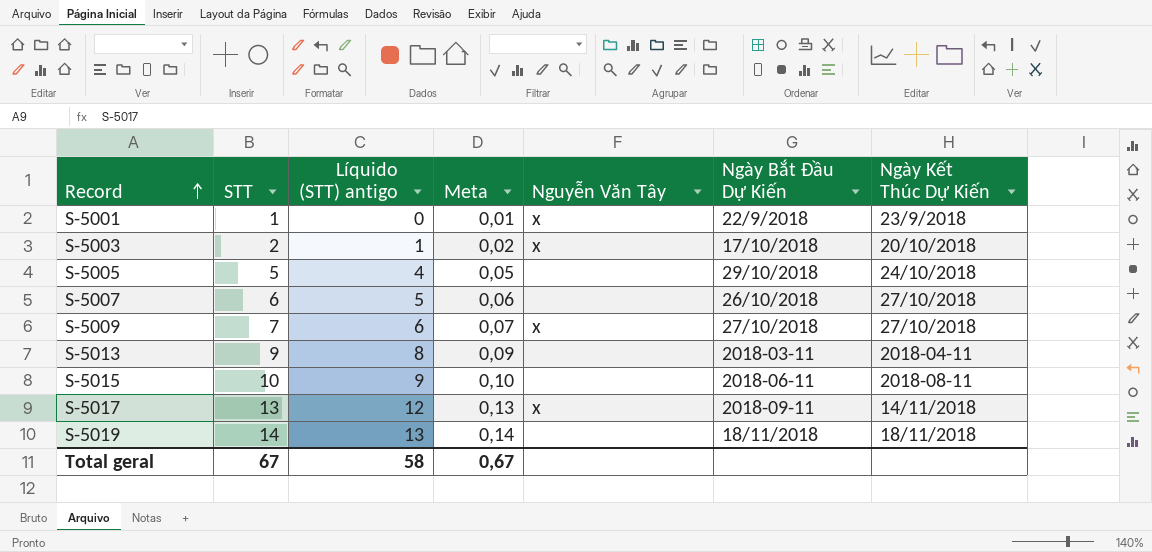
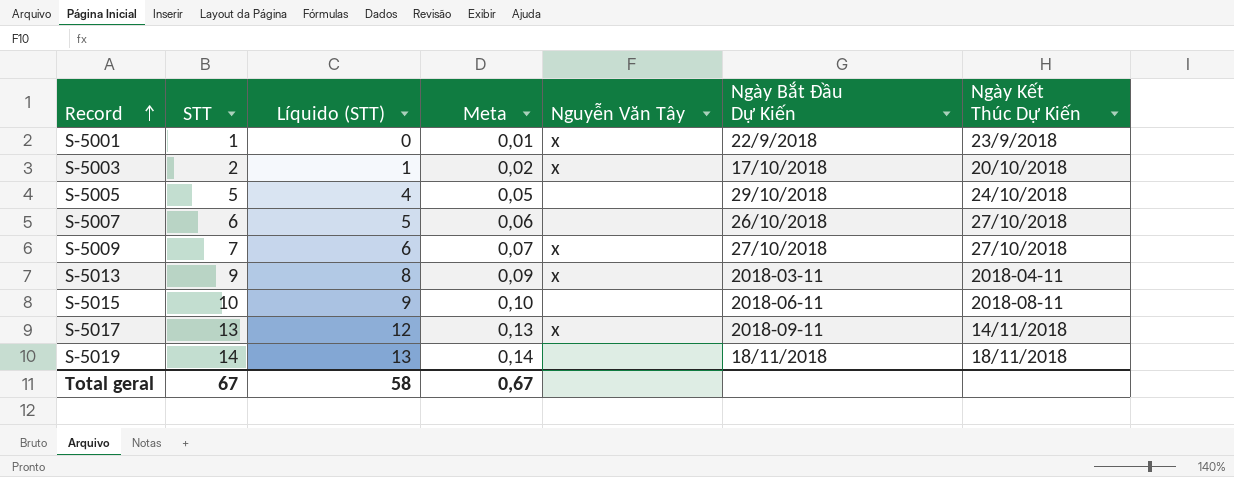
column name: Líquido (STT) antigo -> Líquido (STT)
S-5013 | Nguyễn Văn Tây: none -> x

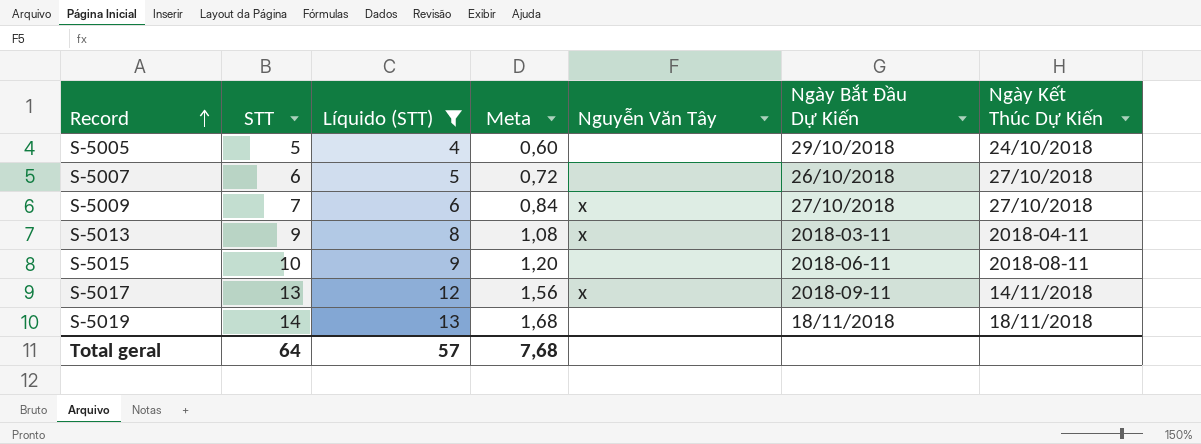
filter: none -> Líquido (STT) >= 4
column Meta | formula: [STT] * 0,01 -> [STT] * 0,12
Total geral | STT: 67 -> 64
Total geral | Líquido (STT): 58 -> 57
Total geral | Meta: 0,67 -> 7,68

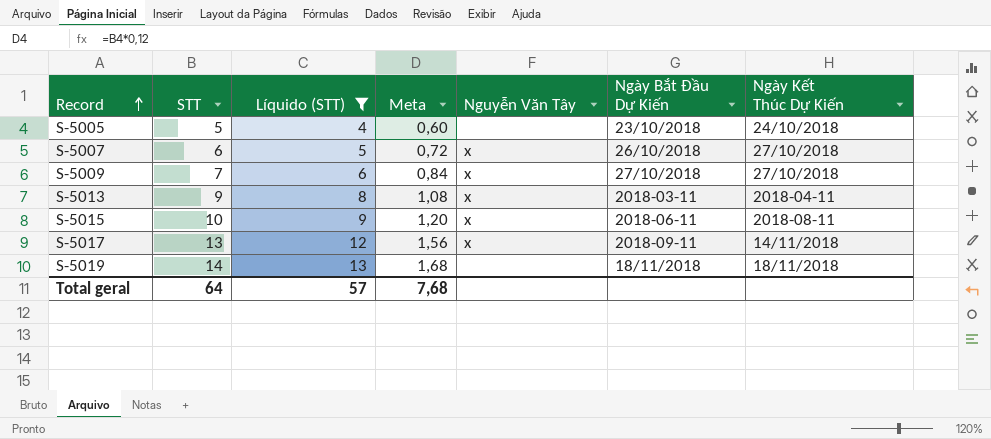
S-5005 | Ngày Bắt Đầu Dự Kiến: 29/10/2018 -> 23/10/2018
S-5007 | Nguyễn Văn Tây: none -> x
S-5015 | Nguyễn Văn Tây: none -> x

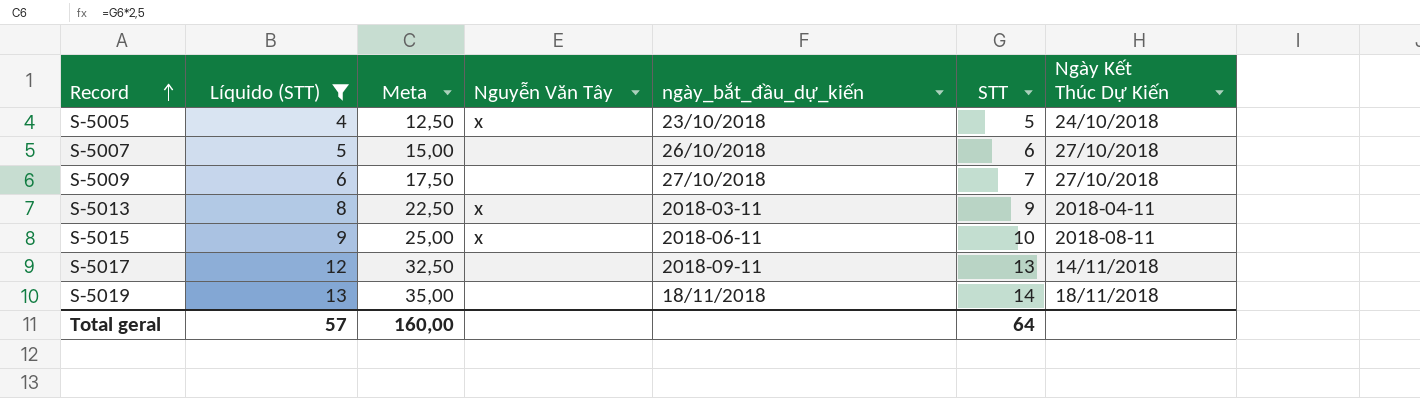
column Meta | formula: [STT] * 0,12 -> [STT] * 2,5
column name: Ngày Bắt Đầu Dự Kiến -> ngày_bắt_đầu_dự_kiến
column STT | position: 2 -> 6
S-5005 | Nguyễn Văn Tây: none -> x
S-5007 | Nguyễn Văn Tây: x -> none
S-5009 | Nguyễn Văn Tây: x -> none
S-5017 | Nguyễn Văn Tây: x -> none
Total geral | Meta: 7,68 -> 160,00

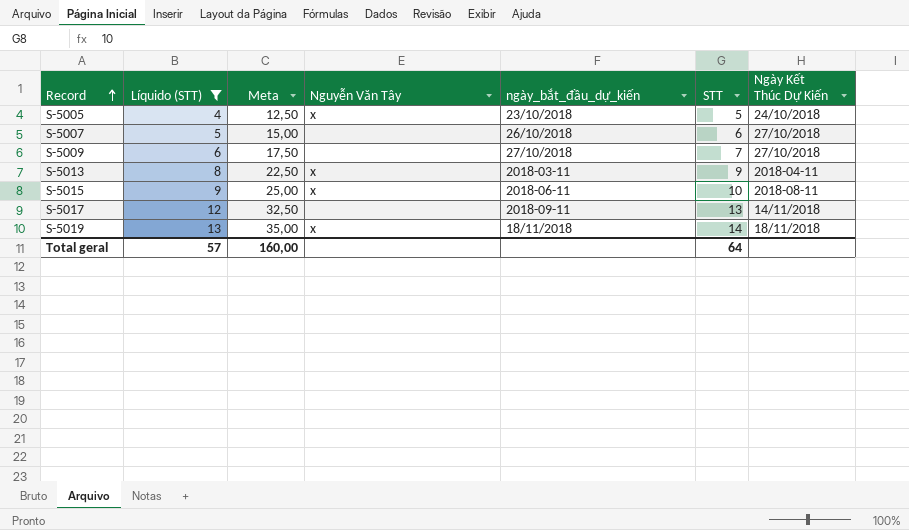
S-5019 | Nguyễn Văn Tây: none -> x

